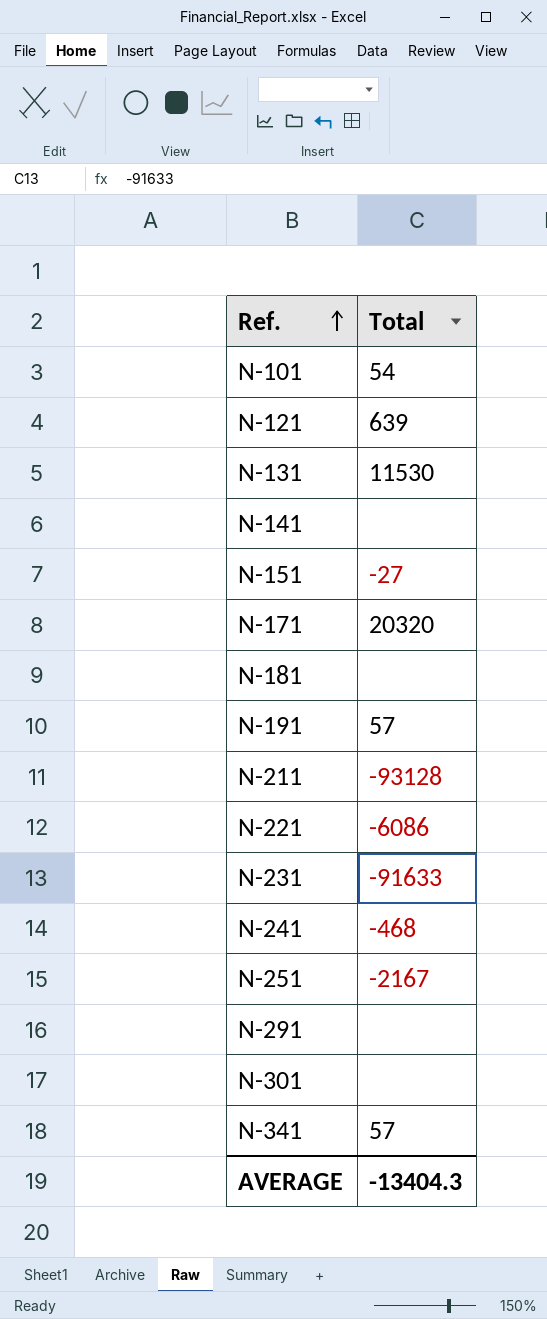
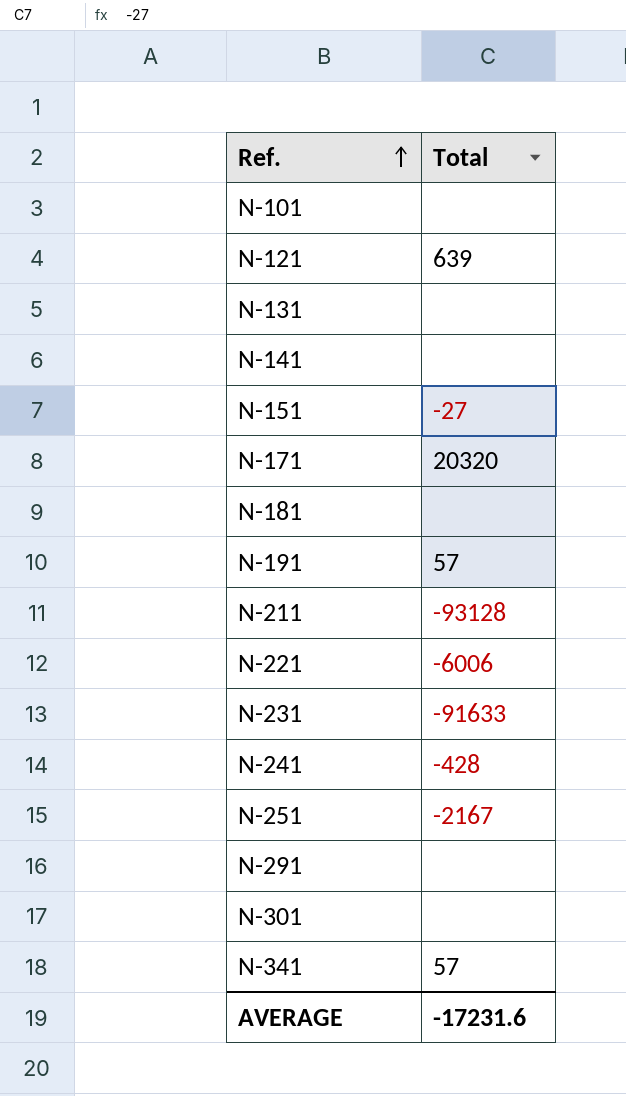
N-101 | Total: 54 -> none
N-131 | Total: 11530 -> none
N-221 | Total: -6086 -> -6006
N-241 | Total: -468 -> -428
AVERAGE | Total: -13404.3 -> -17231.6

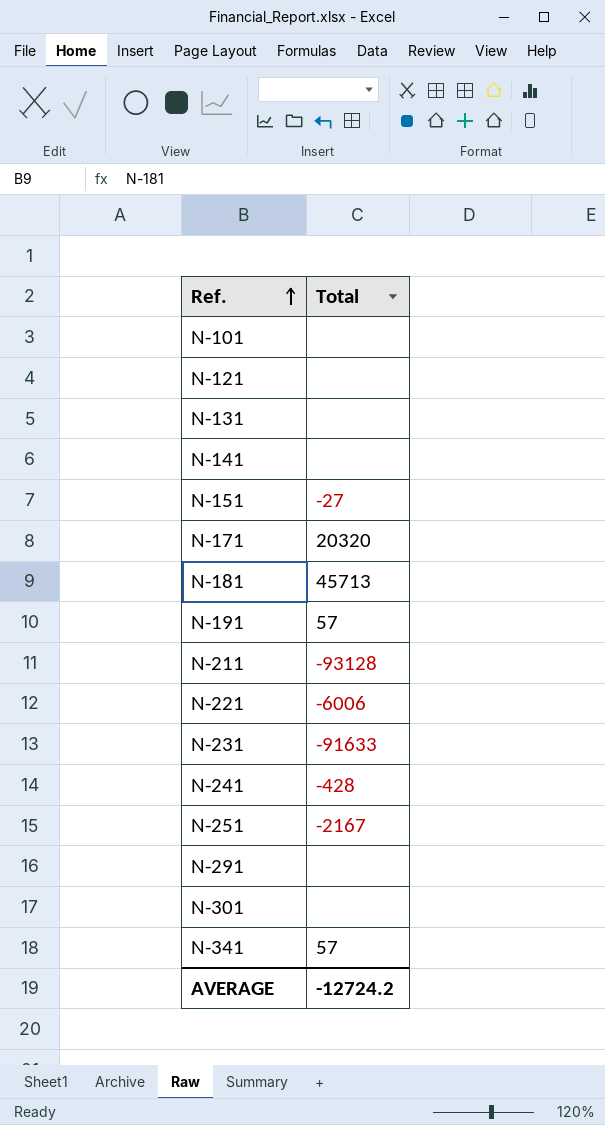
N-121 | Total: 639 -> none
N-181 | Total: none -> 45713
AVERAGE | Total: -17231.6 -> -12724.2

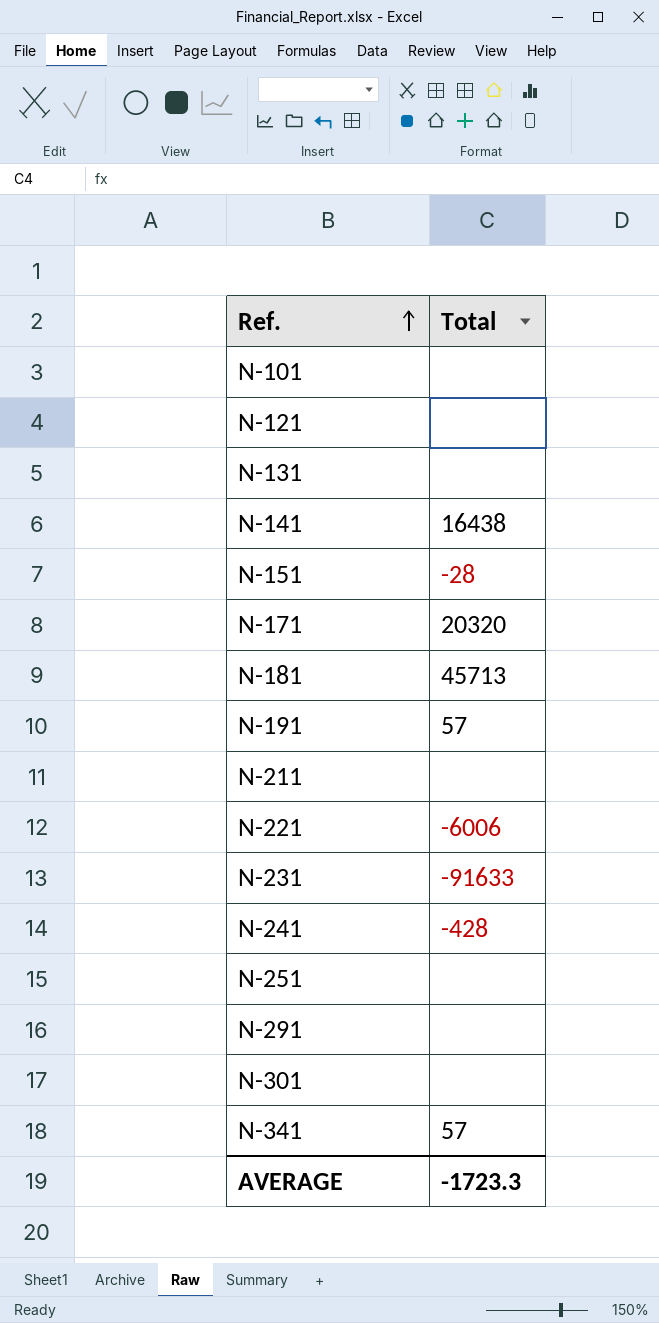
N-141 | Total: none -> 16438
N-151 | Total: -27 -> -28
N-211 | Total: -93128 -> none
N-251 | Total: -2167 -> none
AVERAGE | Total: -12724.2 -> -1723.3

